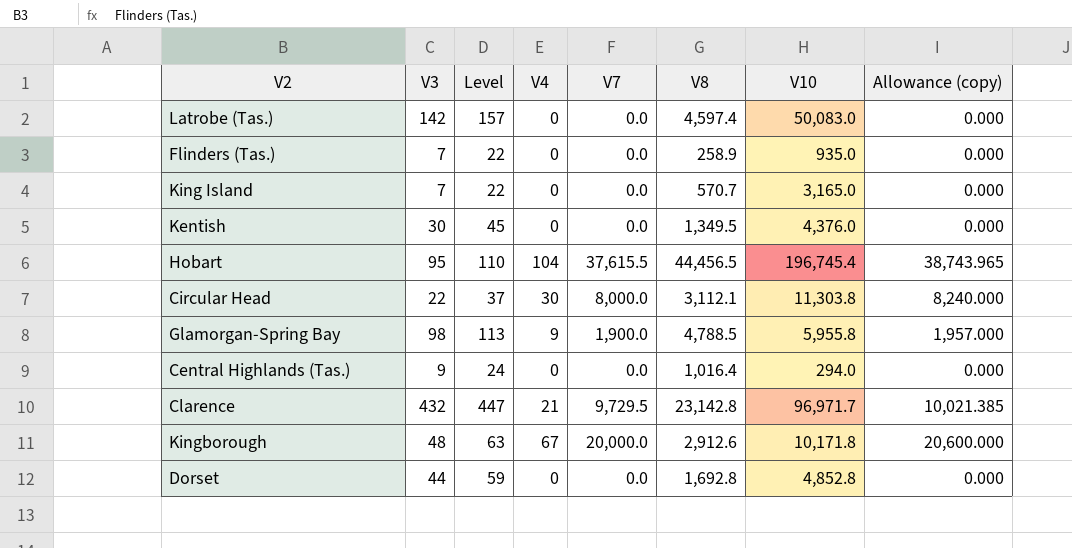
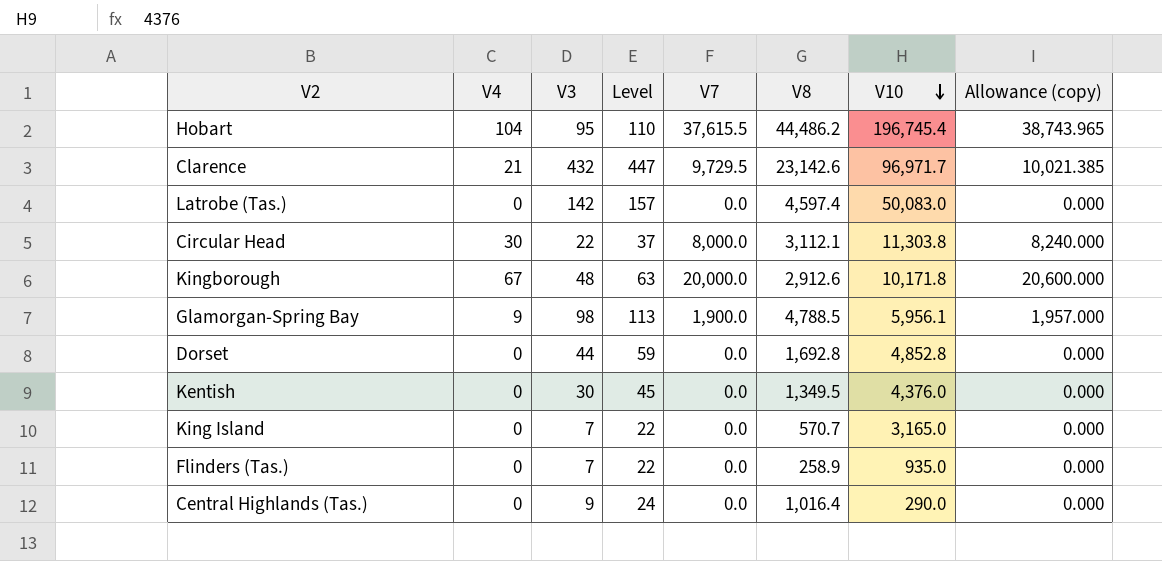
row order: none -> V10 descending
column V4 | position: 4 -> 2
Hobart | V8: 44,456.5 -> 44,486.2
Clarence | V8: 23,142.8 -> 23,142.6
Glamorgan-Spring Bay | V10: 5,955.8 -> 5,956.1
Central Highlands (Tas.) | V10: 294.0 -> 290.0

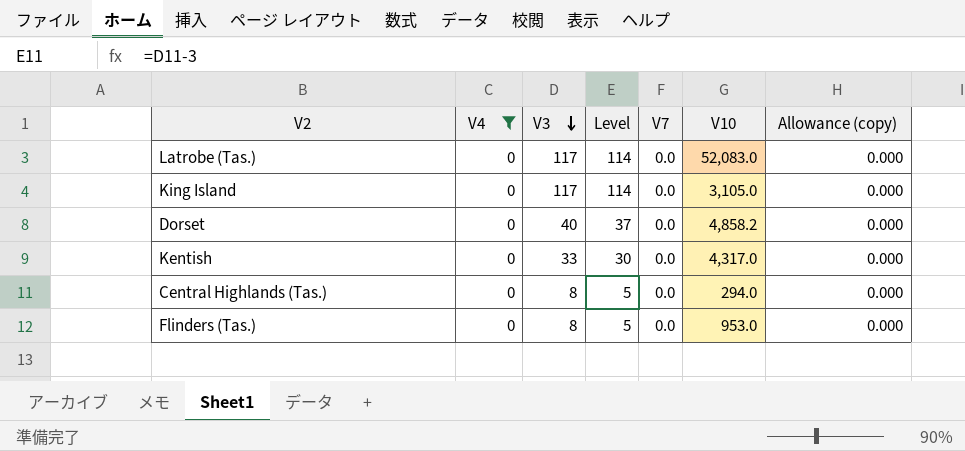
filter: none -> V4 = 0
row order: V10 descending -> V3 descending
column V8 | position: 6 -> none
column Level | formula: [V3] + 15 -> [V3] - 3
Latrobe (Tas.) | V3: 142 -> 117
Latrobe (Tas.) | V10: 50,083.0 -> 52,083.0
King Island | V3: 7 -> 117
King Island | V10: 3,165.0 -> 3,105.0
Dorset | V3: 44 -> 40
Dorset | V10: 4,852.8 -> 4,858.2
Kentish | V3: 30 -> 33
Kentish | V10: 4,376.0 -> 4,317.0
Central Highlands (Tas.) | V3: 9 -> 8
Central Highlands (Tas.) | V10: 290.0 -> 294.0
Flinders (Tas.) | V3: 7 -> 8
Flinders (Tas.) | V10: 935.0 -> 953.0

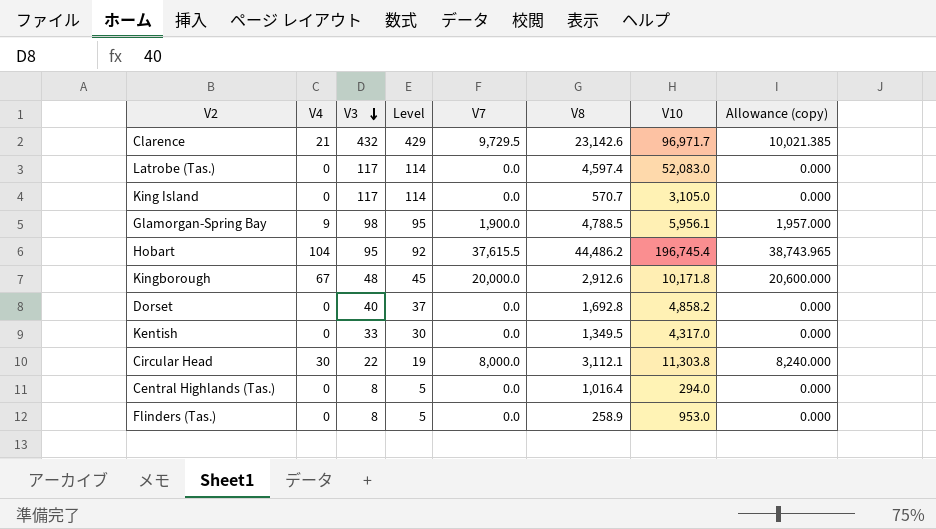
filter: V4 = 0 -> none
column V8 | position: none -> 6

